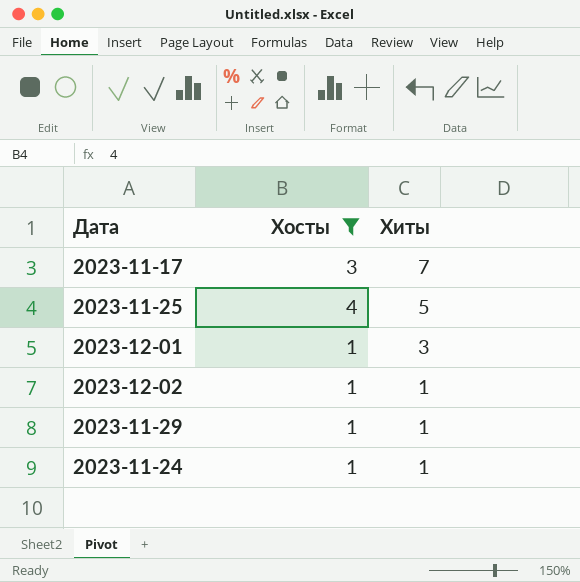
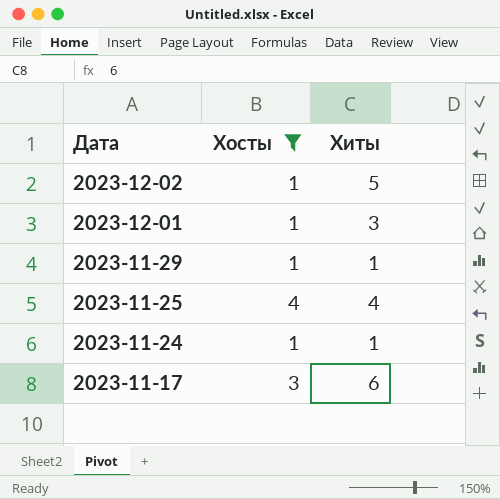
row order: Хиты descending -> Дата descending
2023-12-02 | Хиты: 1 -> 5
2023-11-25 | Хиты: 5 -> 4
2023-11-17 | Хиты: 7 -> 6

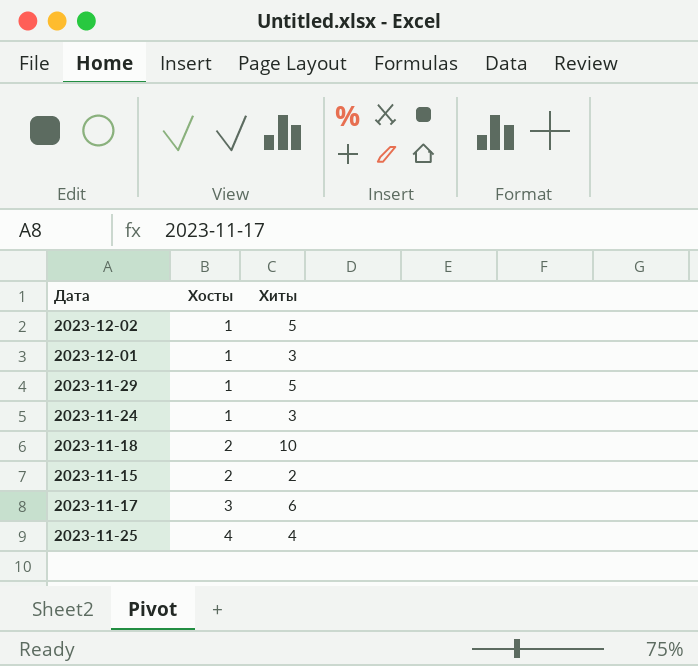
filter: Хосты != 2 -> none
row order: Дата descending -> Хосты ascending
2023-11-29 | Хиты: 1 -> 5
2023-11-24 | Хиты: 1 -> 3

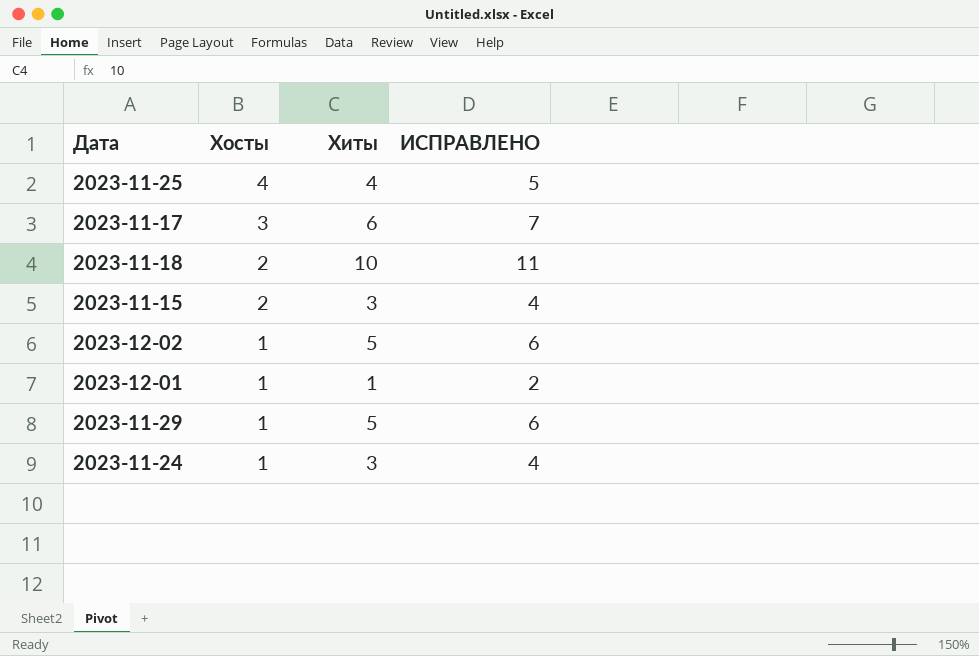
row order: Хосты ascending -> Хосты descending
column ИСПРАВЛЕНО | formula: none -> [Хиты] + 1
2023-11-15 | Хиты: 2 -> 3
2023-12-01 | Хиты: 3 -> 1

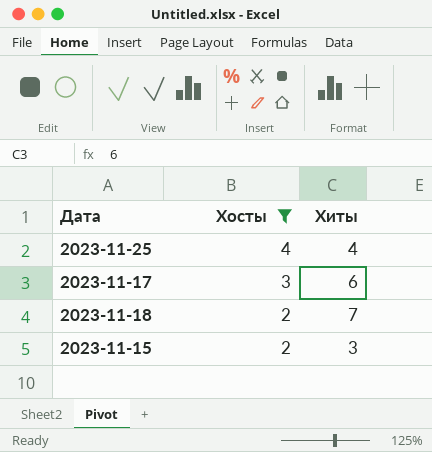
filter: none -> Хосты != 1
column ИСПРАВЛЕНО | formula: [Хиты] + 1 -> none
2023-11-18 | Хиты: 10 -> 7

